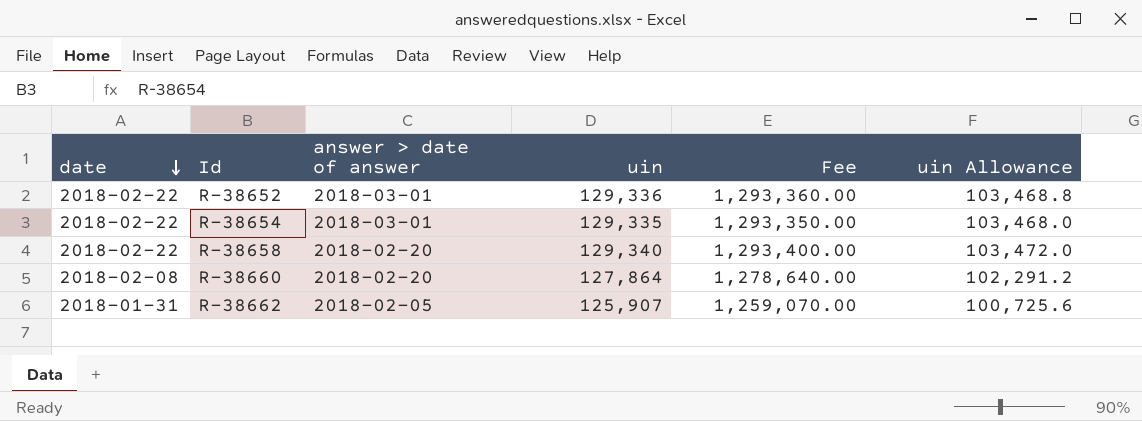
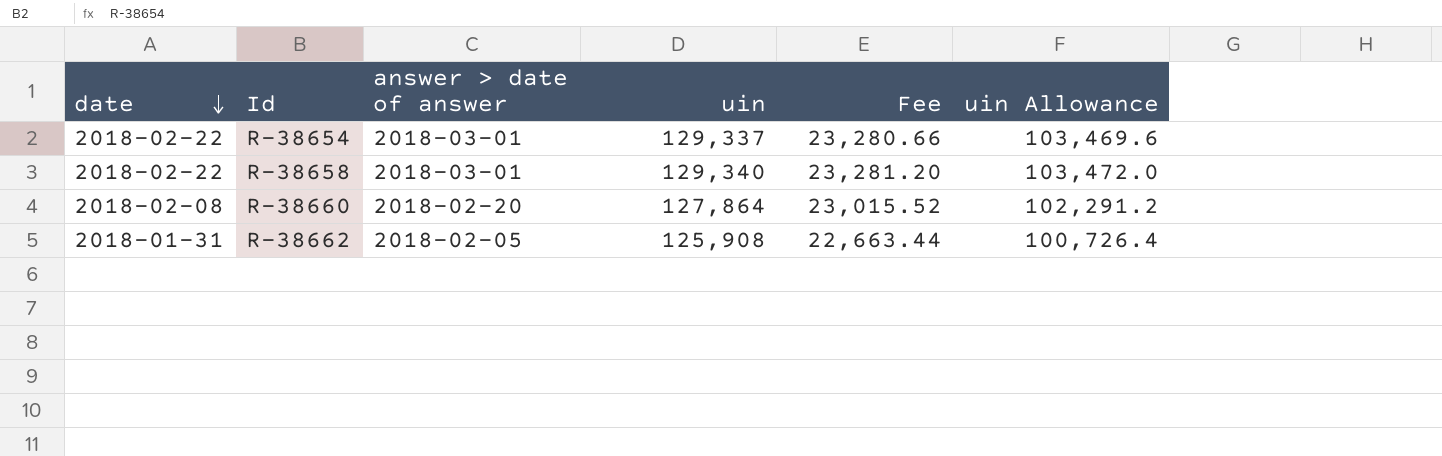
column Fee | formula: [uin] * 10 -> [uin] * 0.18
row R-38652: 2018-02-22 | 2018-03-01 | 129,336 | 1,293,360.00 | 103,468.8 -> none
R-38654 | uin: 129,335 -> 129,337
R-38654 | uin Allowance: 103,468.0 -> 103,469.6
R-38658 | answer > date of answer: 2018-02-20 -> 2018-03-01
R-38662 | uin: 125,907 -> 125,908
R-38662 | uin Allowance: 100,725.6 -> 100,726.4

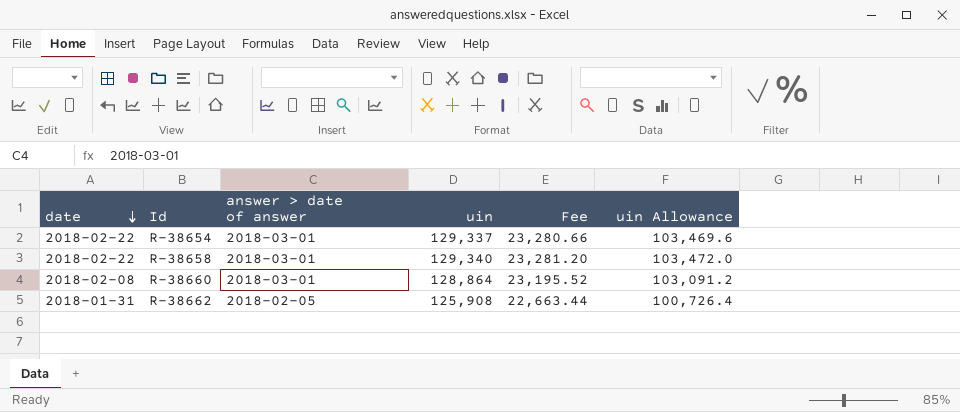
R-38660 | answer > date of answer: 2018-02-20 -> 2018-03-01
R-38660 | uin: 127,864 -> 128,864
R-38660 | Fee: 23,015.52 -> 23,195.52
R-38660 | uin Allowance: 102,291.2 -> 103,091.2

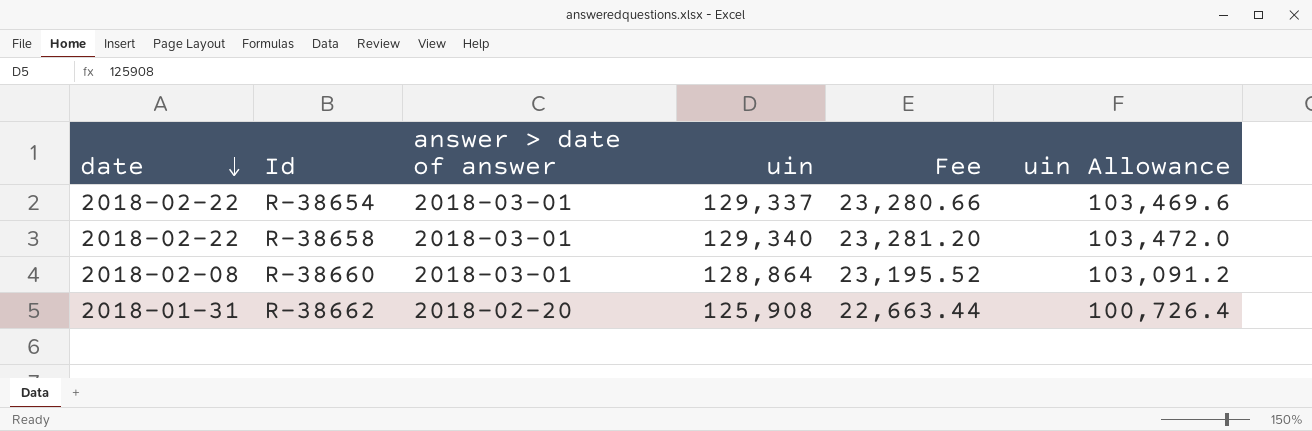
R-38662 | answer > date of answer: 2018-02-05 -> 2018-02-20

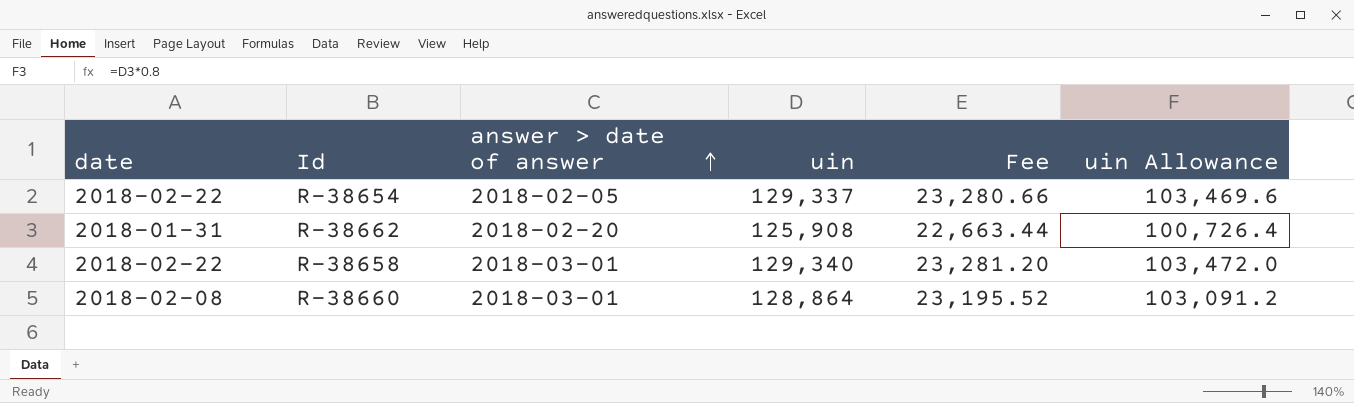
row order: date descending -> answer > date of answer ascending
R-38654 | answer > date of answer: 2018-03-01 -> 2018-02-05

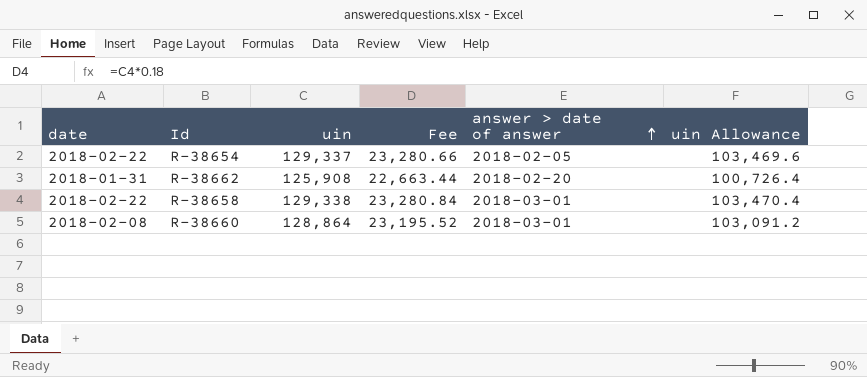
column answer > date of answer | position: 3 -> 5
R-38658 | uin: 129,340 -> 129,338
R-38658 | Fee: 23,281.20 -> 23,280.84
R-38658 | uin Allowance: 103,472.0 -> 103,470.4

